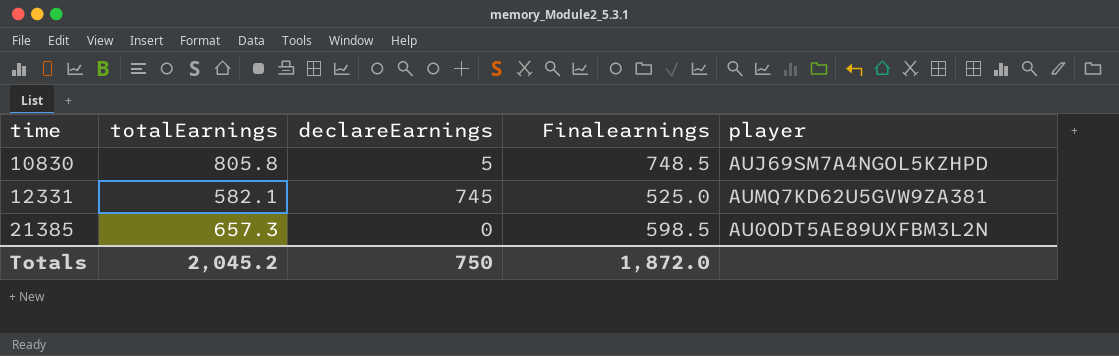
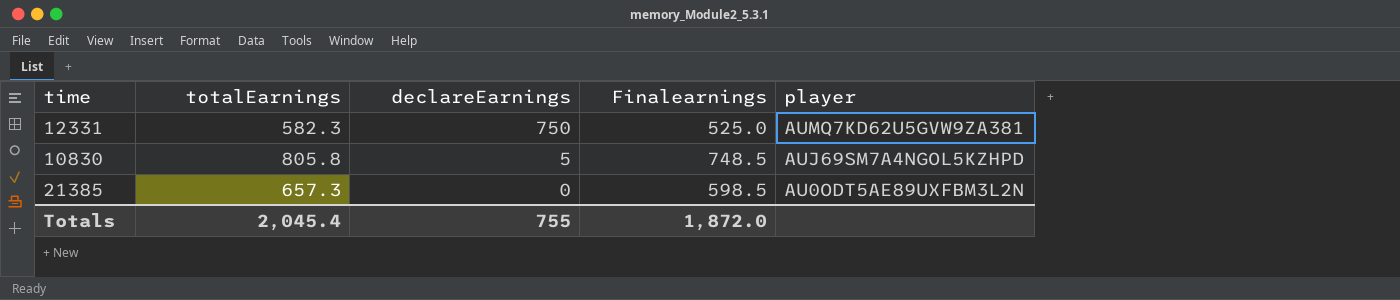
row order: time ascending -> declareEarnings descending
12331 | totalEarnings: 582.1 -> 582.3
12331 | declareEarnings: 745 -> 750
Totals | totalEarnings: 2,045.2 -> 2,045.4
Totals | declareEarnings: 750 -> 755

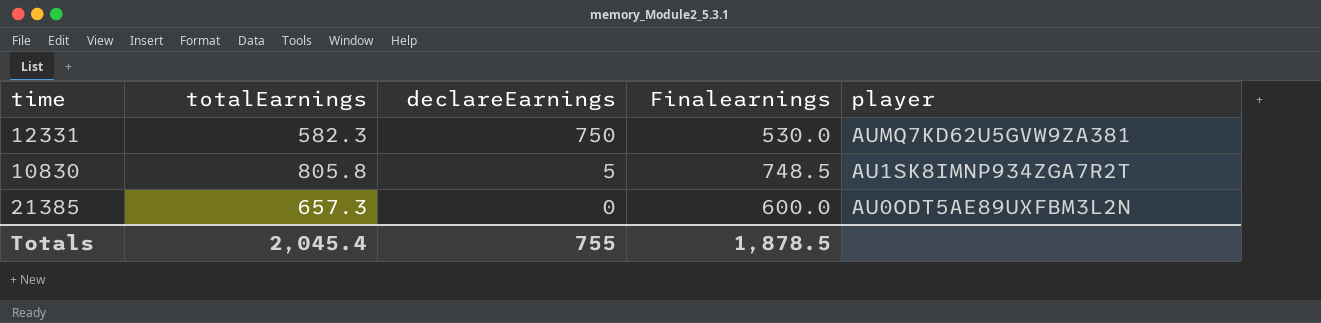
12331 | Finalearnings: 525.0 -> 530.0
10830 | player: AUJ69SM7A4NGOL5KZHPD -> AU1SK8IMNP934ZGA7R2T
21385 | Finalearnings: 598.5 -> 600.0
Totals | Finalearnings: 1,872.0 -> 1,878.5

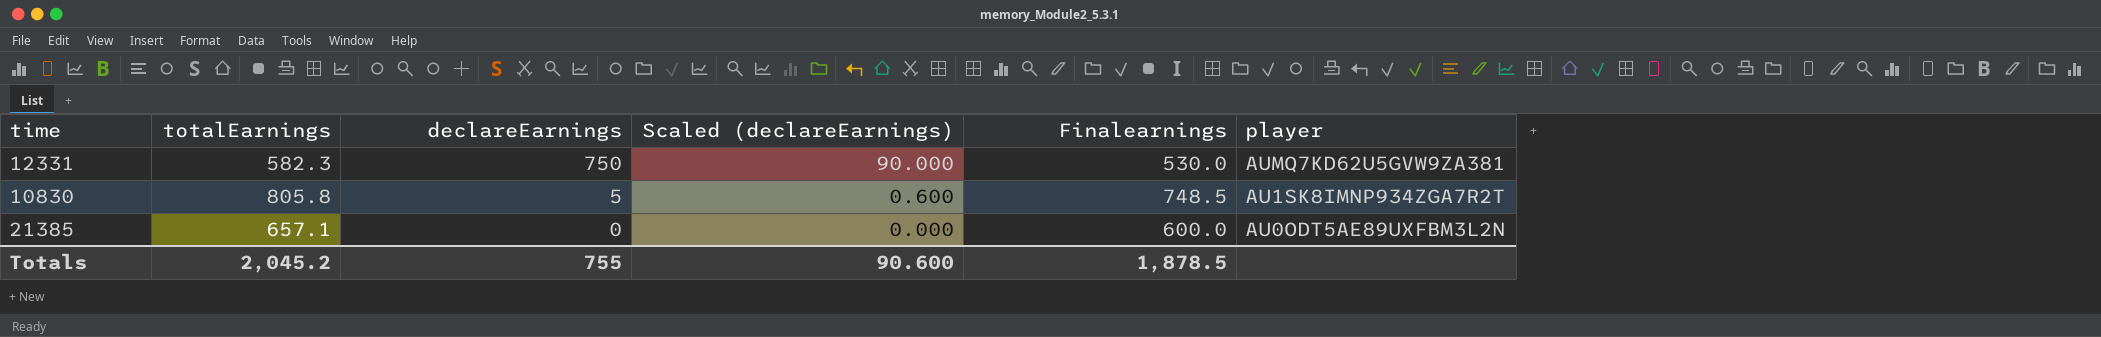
column Scaled (declareEarnings) | formula: none -> [declareEarnings] * 0.12
21385 | totalEarnings: 657.3 -> 657.1
Totals | totalEarnings: 2,045.4 -> 2,045.2

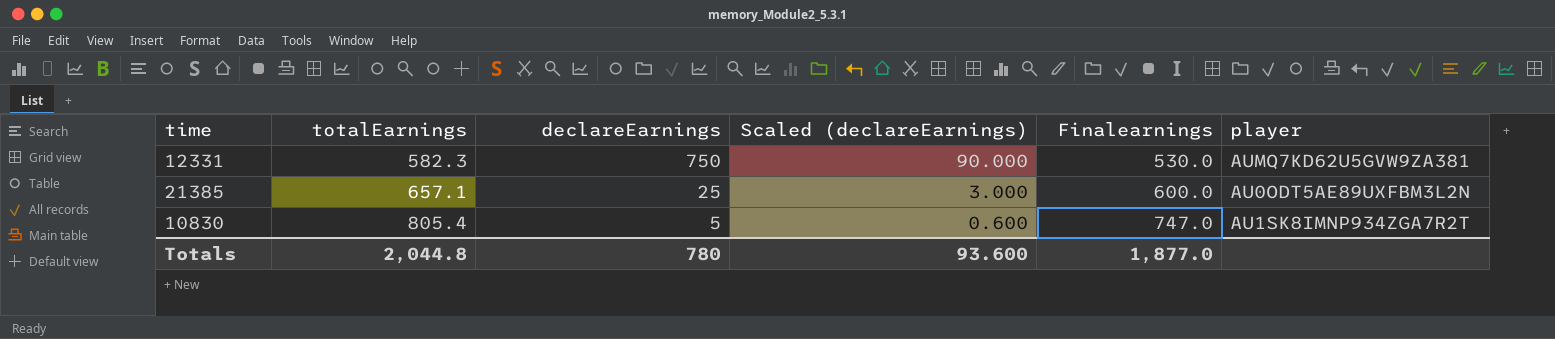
row order: declareEarnings descending -> totalEarnings ascending
21385 | declareEarnings: 0 -> 25
21385 | Scaled (declareEarnings): 0.000 -> 3.000
10830 | totalEarnings: 805.8 -> 805.4
10830 | Finalearnings: 748.5 -> 747.0
Totals | totalEarnings: 2,045.2 -> 2,044.8
Totals | declareEarnings: 755 -> 780
Totals | Scaled (declareEarnings): 90.600 -> 93.600
Totals | Finalearnings: 1,878.5 -> 1,877.0

